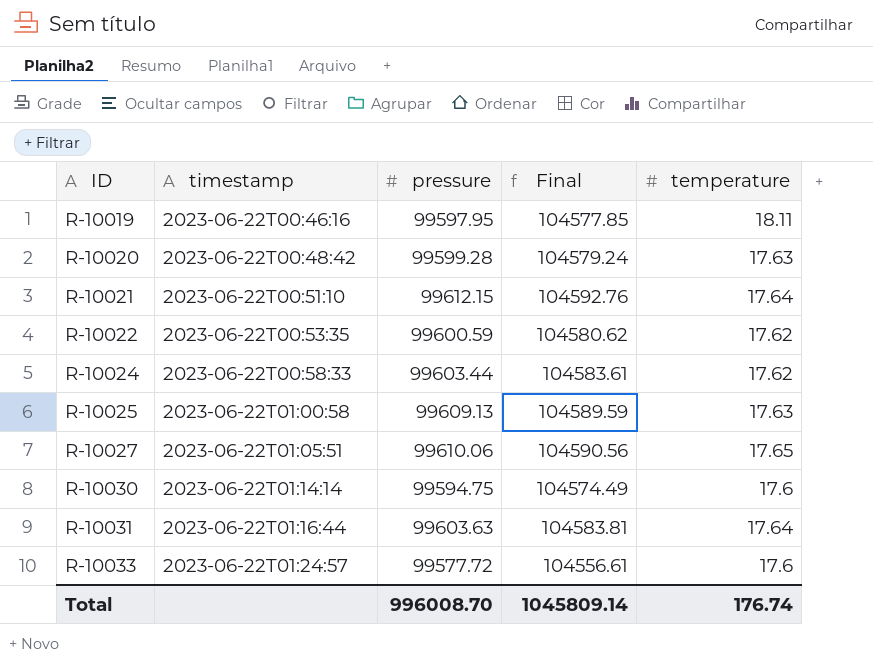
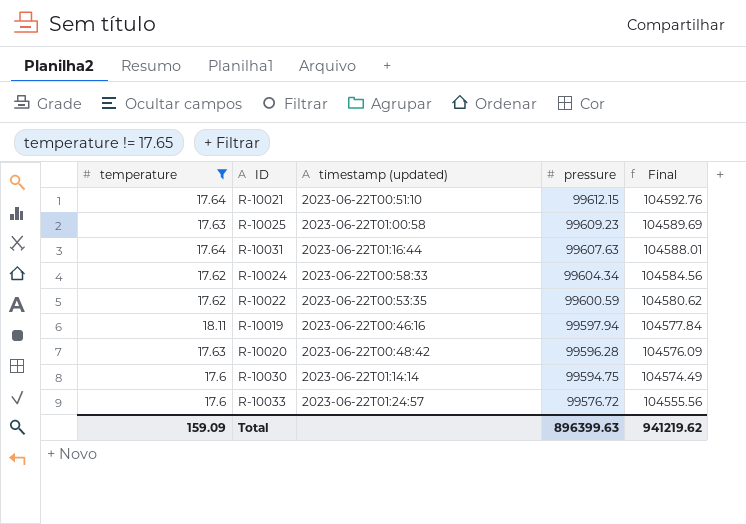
filter: none -> temperature != 17.65
row order: ID ascending -> pressure descending
column temperature | position: 5 -> 1
column name: timestamp -> timestamp (updated)
R-10025 | pressure: 99609.13 -> 99609.23
R-10025 | Final: 104589.59 -> 104589.69
R-10031 | pressure: 99603.63 -> 99607.63
R-10031 | Final: 104583.81 -> 104588.01
R-10024 | pressure: 99603.44 -> 99604.34
R-10024 | Final: 104583.61 -> 104584.56
R-10019 | pressure: 99597.95 -> 99597.94
R-10019 | Final: 104577.85 -> 104577.84
R-10020 | pressure: 99599.28 -> 99596.28
R-10020 | Final: 104579.24 -> 104576.09
R-10033 | pressure: 99577.72 -> 99576.72
R-10033 | Final: 104556.61 -> 104555.56
Total | temperature: 176.74 -> 159.09
Total | pressure: 996008.70 -> 896399.63
Total | Final: 1045809.14 -> 941219.62

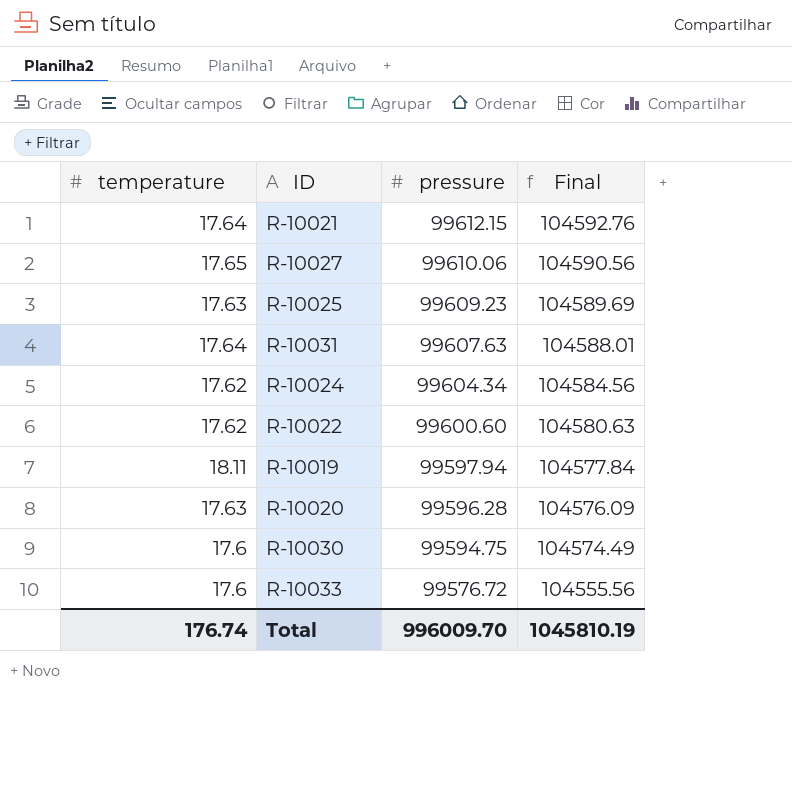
filter: temperature != 17.65 -> none
column timestamp (updated) | position: 3 -> none
R-10022 | pressure: 99600.59 -> 99600.60
R-10022 | Final: 104580.62 -> 104580.63
Total | temperature: 159.09 -> 176.74
Total | pressure: 896399.63 -> 996009.70
Total | Final: 941219.62 -> 1045810.19

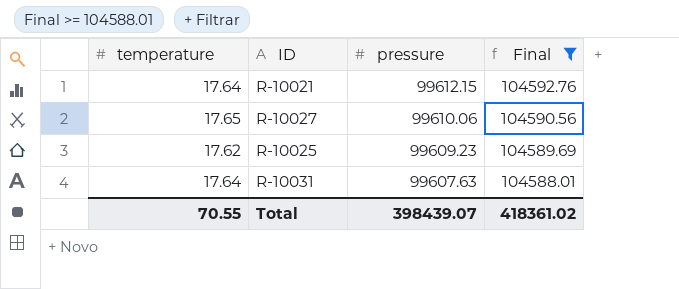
filter: none -> Final >= 104588.01
R-10025 | temperature: 17.63 -> 17.62
Total | temperature: 176.74 -> 70.55
Total | pressure: 996009.70 -> 398439.07
Total | Final: 1045810.19 -> 418361.02

